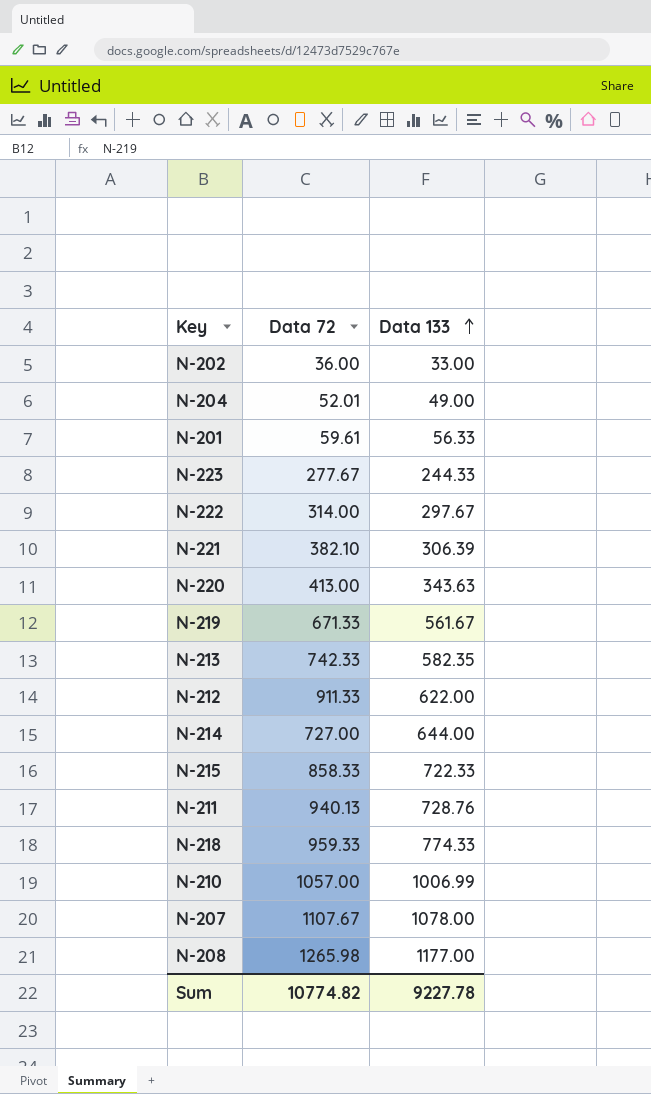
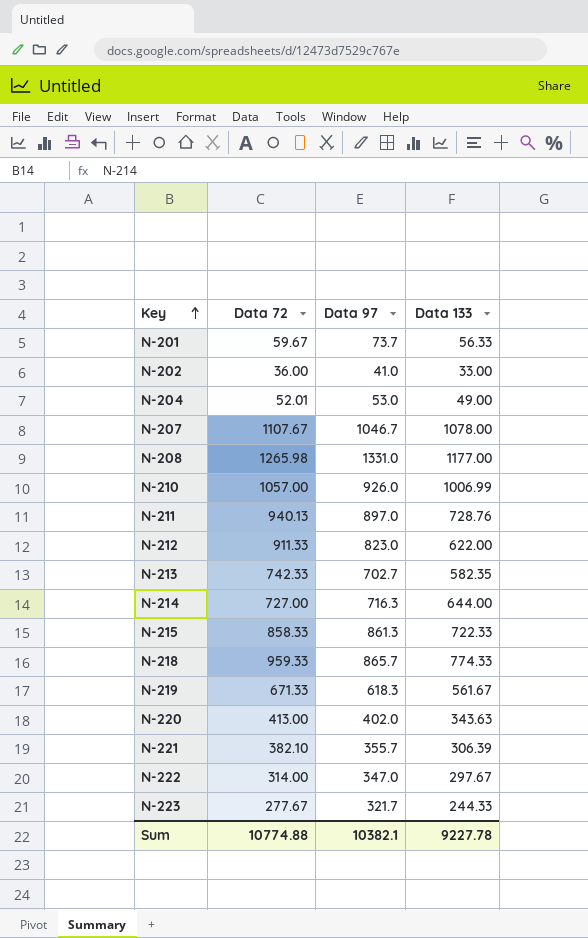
row order: Data 133 ascending -> Key ascending
column Data 97 | position: none -> 3
N-201 | Data 72: 59.61 -> 59.67
Sum | Data 72: 10774.82 -> 10774.88

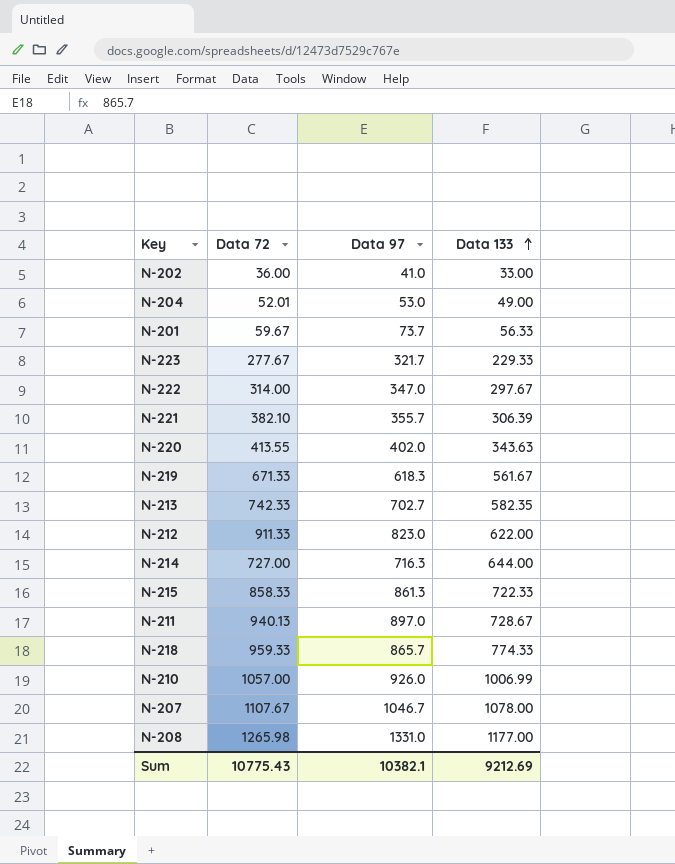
row order: Key ascending -> Data 133 ascending
N-223 | Data 133: 244.33 -> 229.33
N-220 | Data 72: 413.00 -> 413.55
N-211 | Data 133: 728.76 -> 728.67
Sum | Data 72: 10774.88 -> 10775.43
Sum | Data 133: 9227.78 -> 9212.69

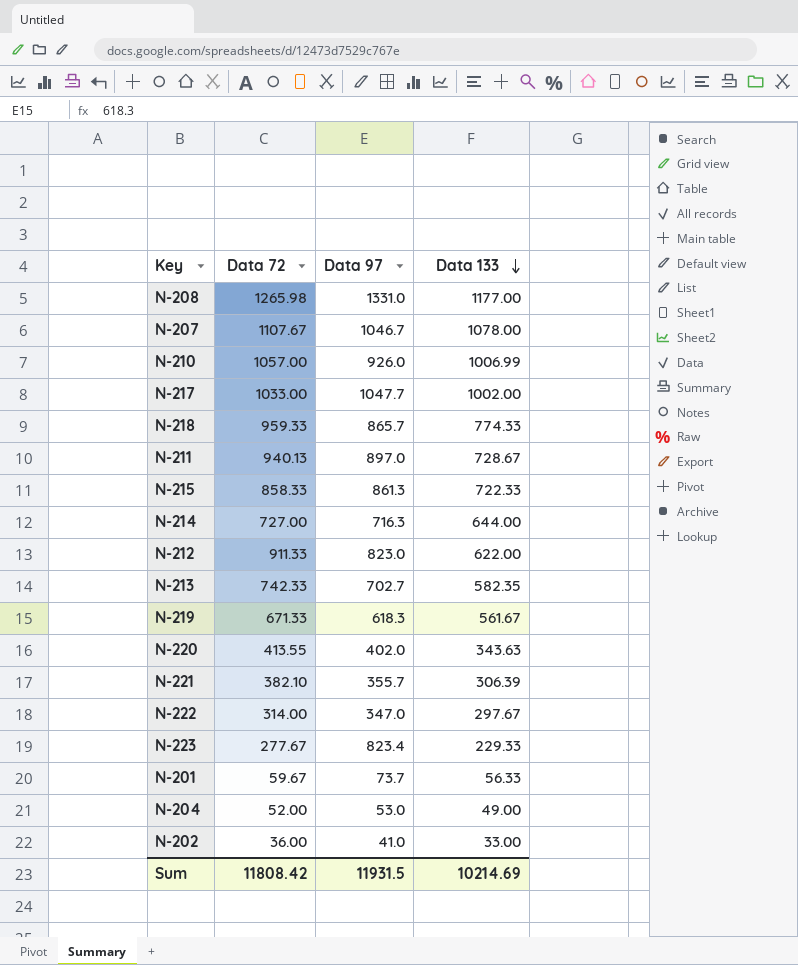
row order: Data 133 ascending -> Data 133 descending
row N-217: none -> 1033.00 | 1047.7 | 1002.00
N-223 | Data 97: 321.7 -> 823.4
N-204 | Data 72: 52.01 -> 52.00
Sum | Data 72: 10775.43 -> 11808.42
Sum | Data 97: 10382.1 -> 11931.5
Sum | Data 133: 9212.69 -> 10214.69

